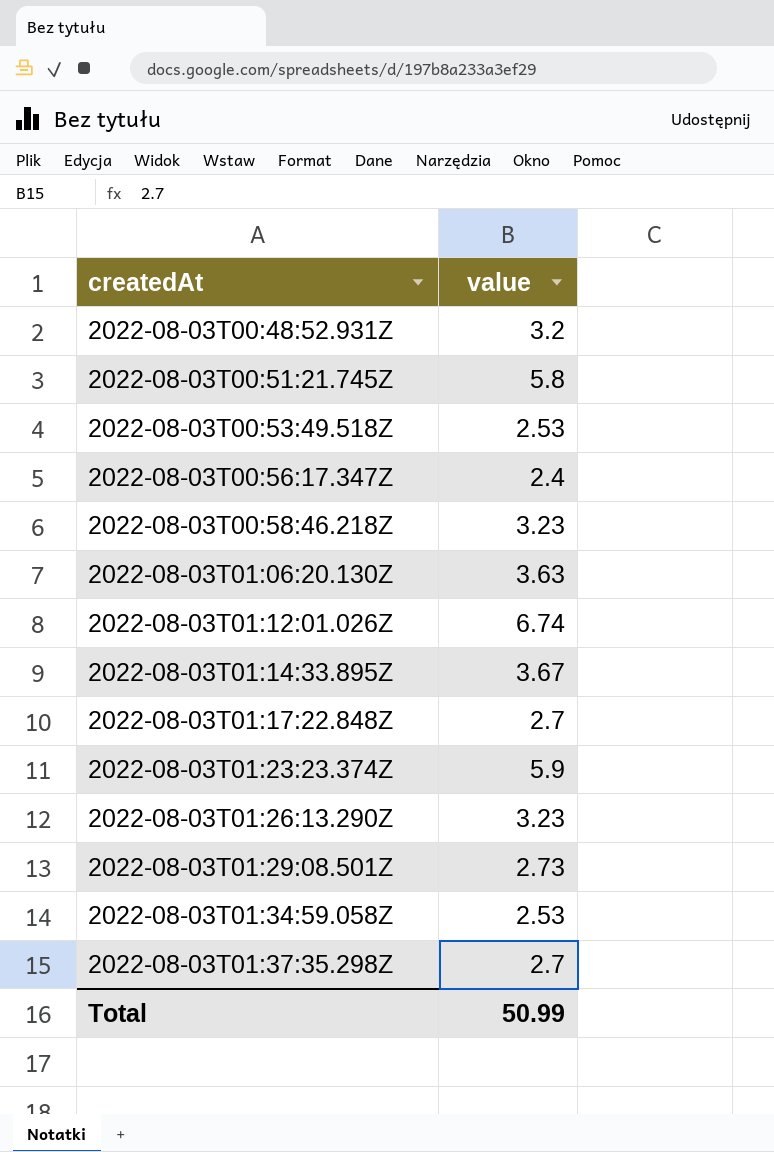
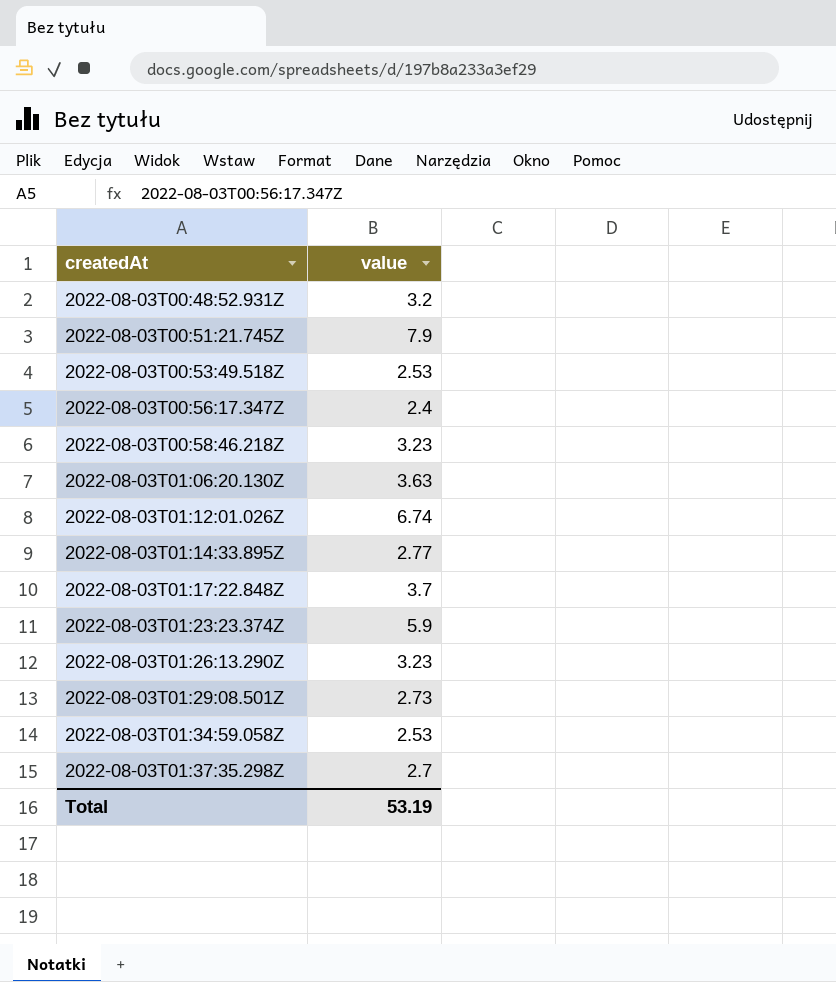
2022-08-03T00:51:21.745Z | value: 5.8 -> 7.9
2022-08-03T01:14:33.895Z | value: 3.67 -> 2.77
2022-08-03T01:17:22.848Z | value: 2.7 -> 3.7
Total | value: 50.99 -> 53.19

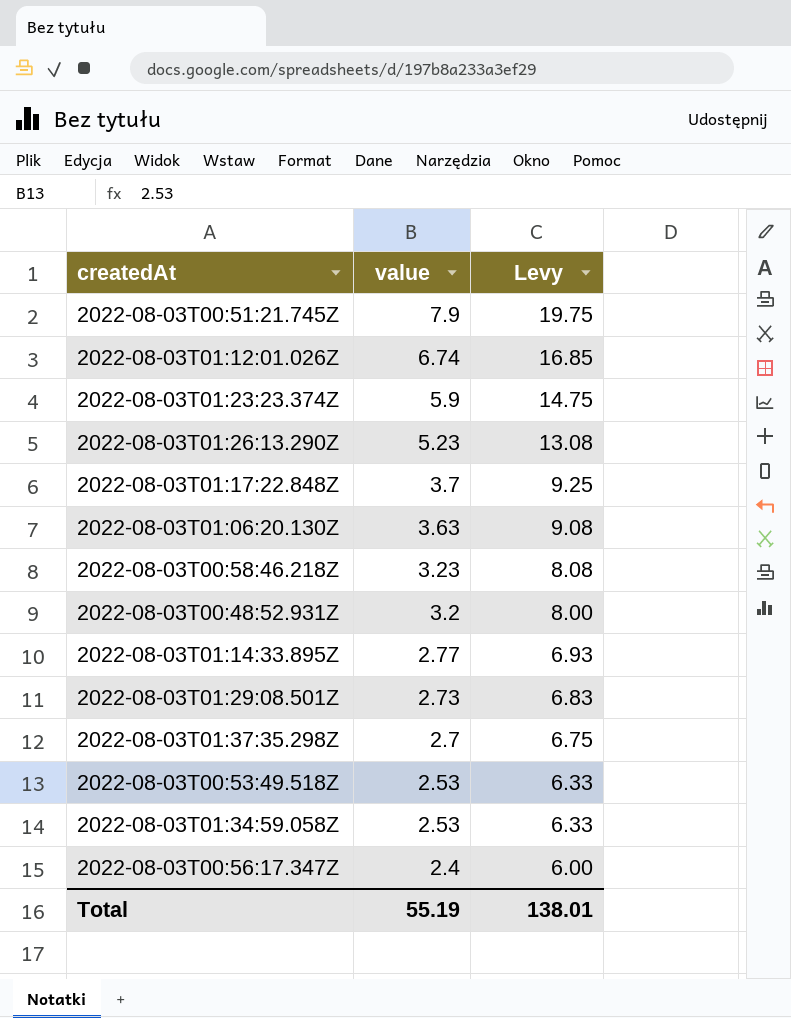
row order: createdAt ascending -> value descending
column Levy | formula: none -> [value] * 2.5
2022-08-03T01:26:13.290Z | value: 3.23 -> 5.23
Total | value: 53.19 -> 55.19

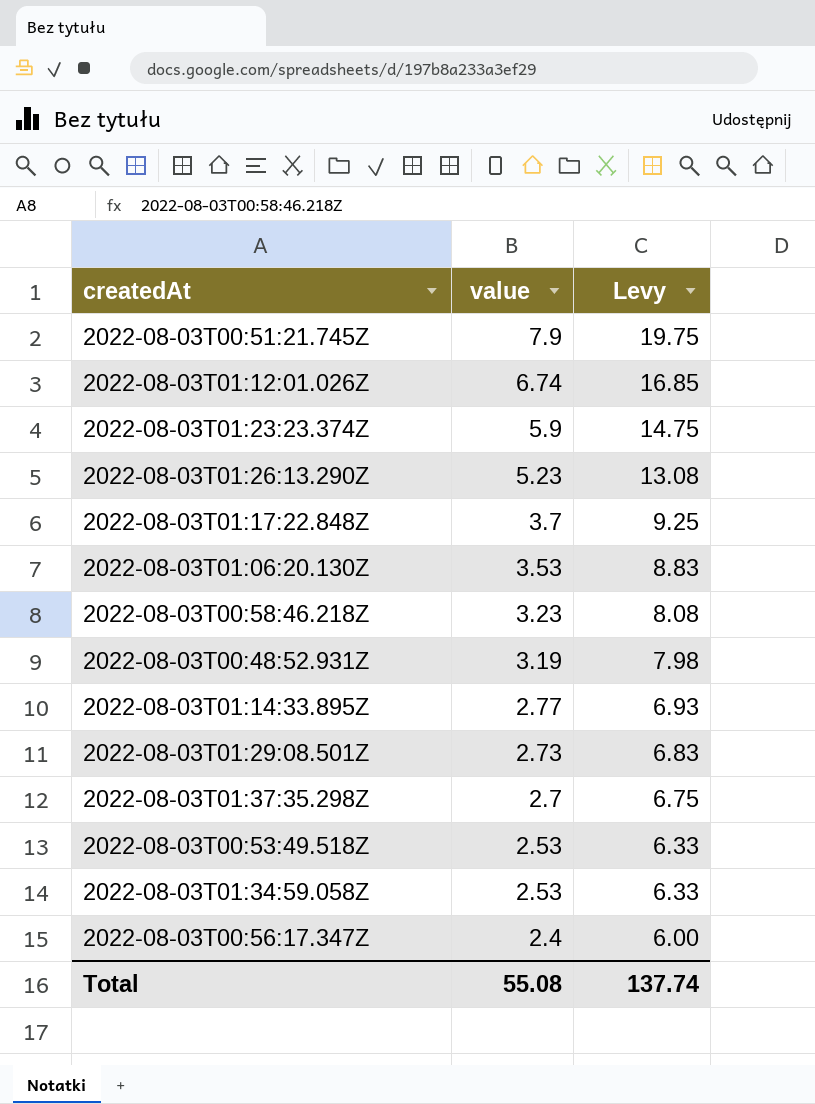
2022-08-03T01:06:20.130Z | value: 3.63 -> 3.53
2022-08-03T01:06:20.130Z | Levy: 9.08 -> 8.83
2022-08-03T00:48:52.931Z | value: 3.2 -> 3.19
2022-08-03T00:48:52.931Z | Levy: 8.00 -> 7.98
Total | value: 55.19 -> 55.08
Total | Levy: 138.01 -> 137.74

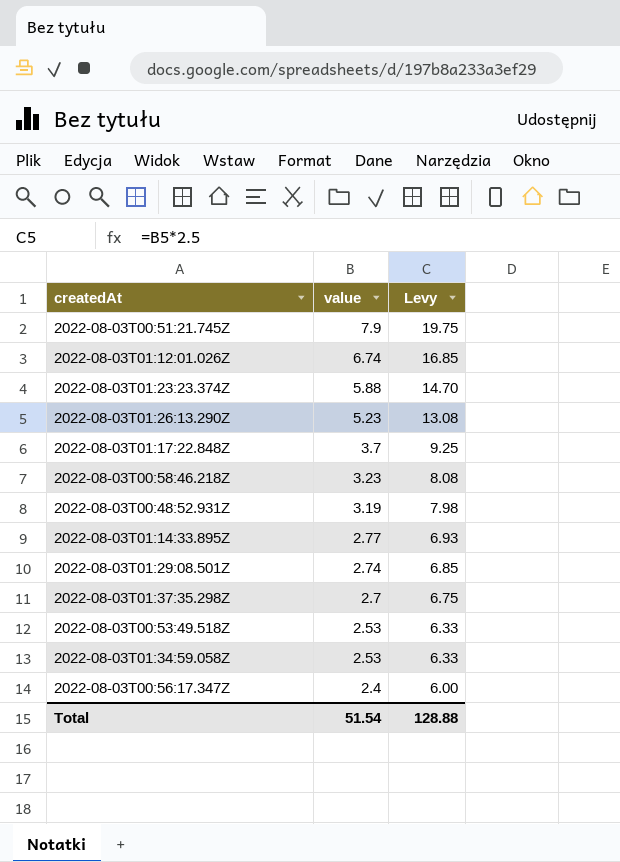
row 2022-08-03T01:06:20.130Z: 3.53 | 8.83 -> none
2022-08-03T01:23:23.374Z | value: 5.9 -> 5.88
2022-08-03T01:23:23.374Z | Levy: 14.75 -> 14.70
2022-08-03T01:29:08.501Z | value: 2.73 -> 2.74
2022-08-03T01:29:08.501Z | Levy: 6.83 -> 6.85
Total | value: 55.08 -> 51.54
Total | Levy: 137.74 -> 128.88

